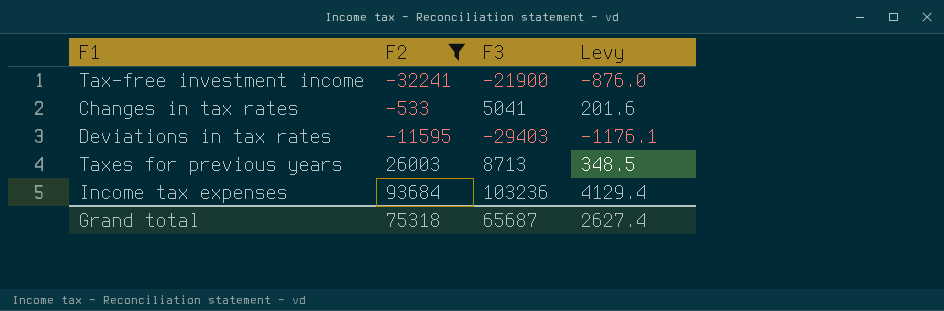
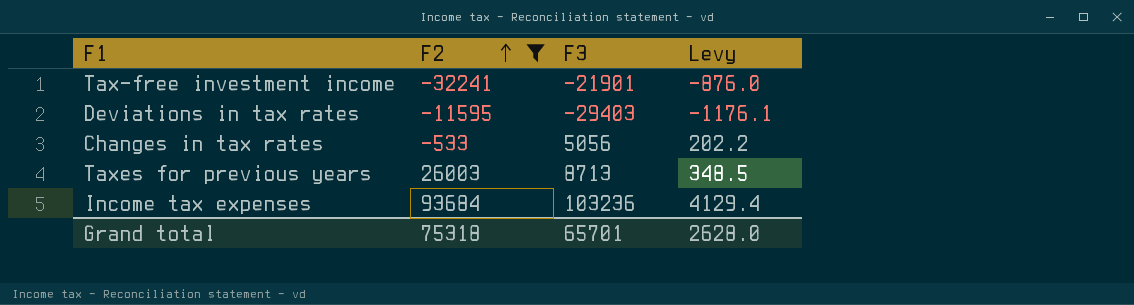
row order: none -> F2 ascending
Tax-free investment income | F3: -21900 -> -21901
Changes in tax rates | F3: 5041 -> 5056
Changes in tax rates | Levy: 201.6 -> 202.2
Grand total | F3: 65687 -> 65701
Grand total | Levy: 2627.4 -> 2628.0

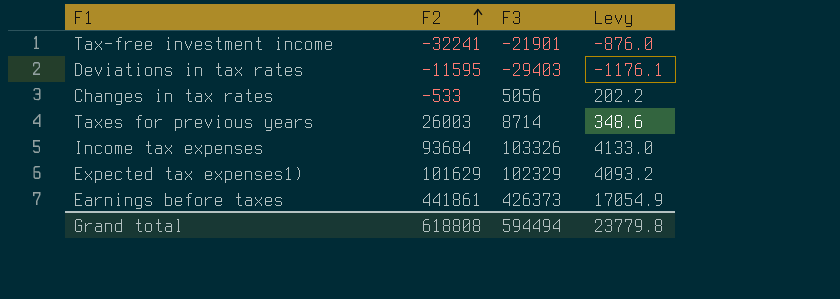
filter: F2 <= 93684 -> none
Taxes for previous years | F3: 8713 -> 8714
Taxes for previous years | Levy: 348.5 -> 348.6
Income tax expenses | F3: 103236 -> 103326
Income tax expenses | Levy: 4129.4 -> 4133.0
Grand total | F2: 75318 -> 618808
Grand total | F3: 65701 -> 594494
Grand total | Levy: 2628.0 -> 23779.8

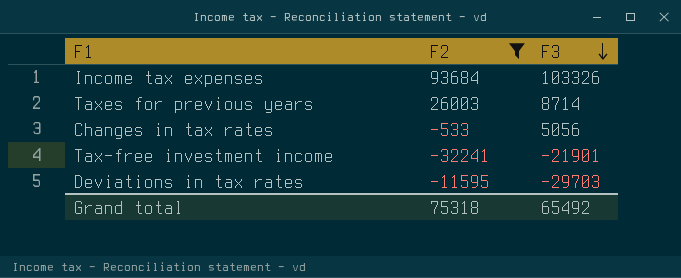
filter: none -> F2 <= 93684
row order: F2 ascending -> F3 descending
column Levy | formula: [F3] * 0.04 -> none
Deviations in tax rates | F3: -29403 -> -29703
Grand total | F2: 618808 -> 75318
Grand total | F3: 594494 -> 65492

